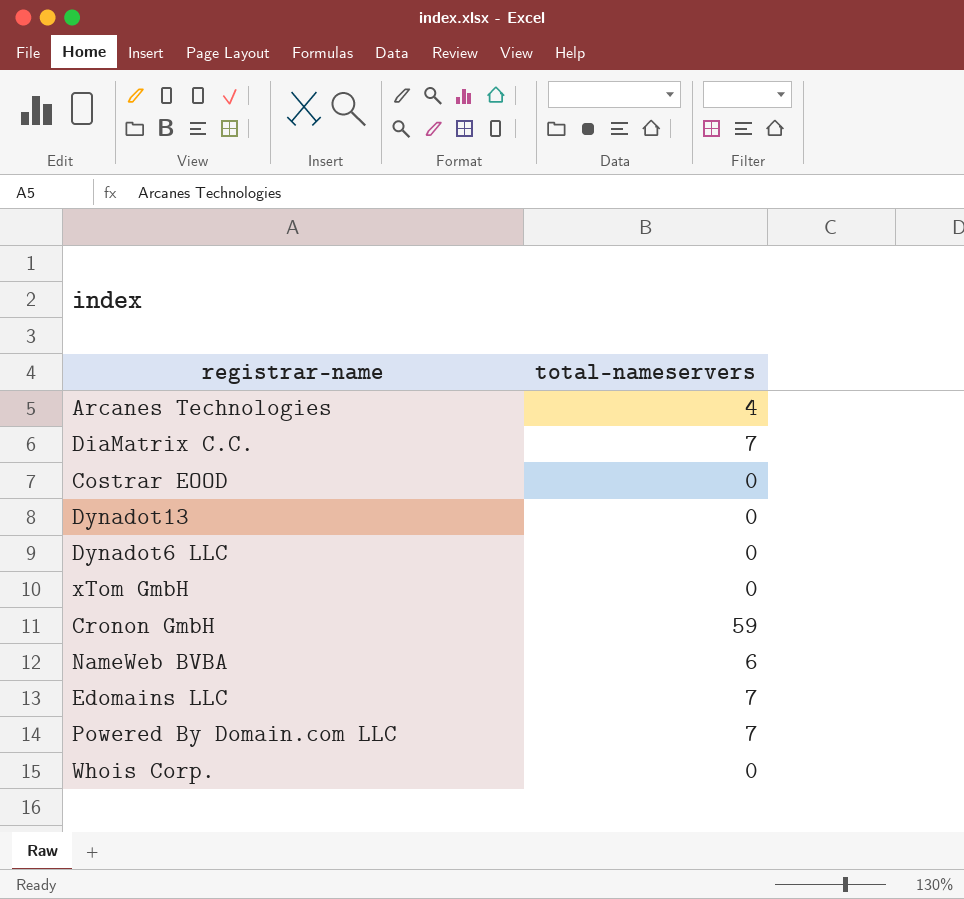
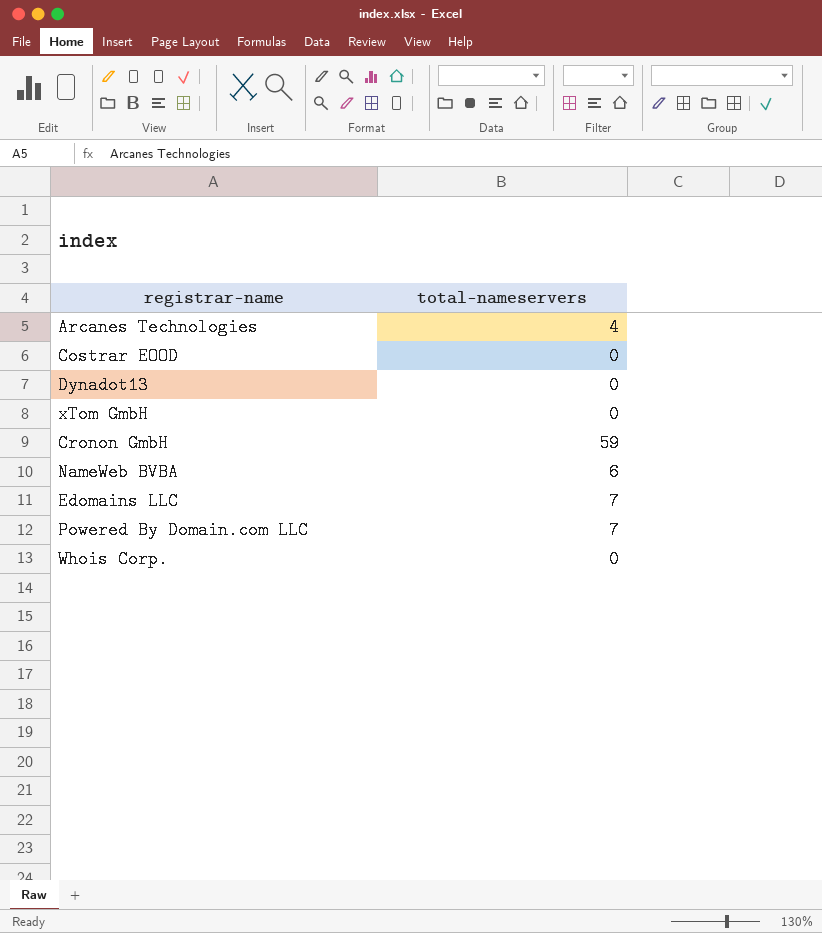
row DiaMatrix C.C.: 7 -> none
row Dynadot6 LLC: 0 -> none

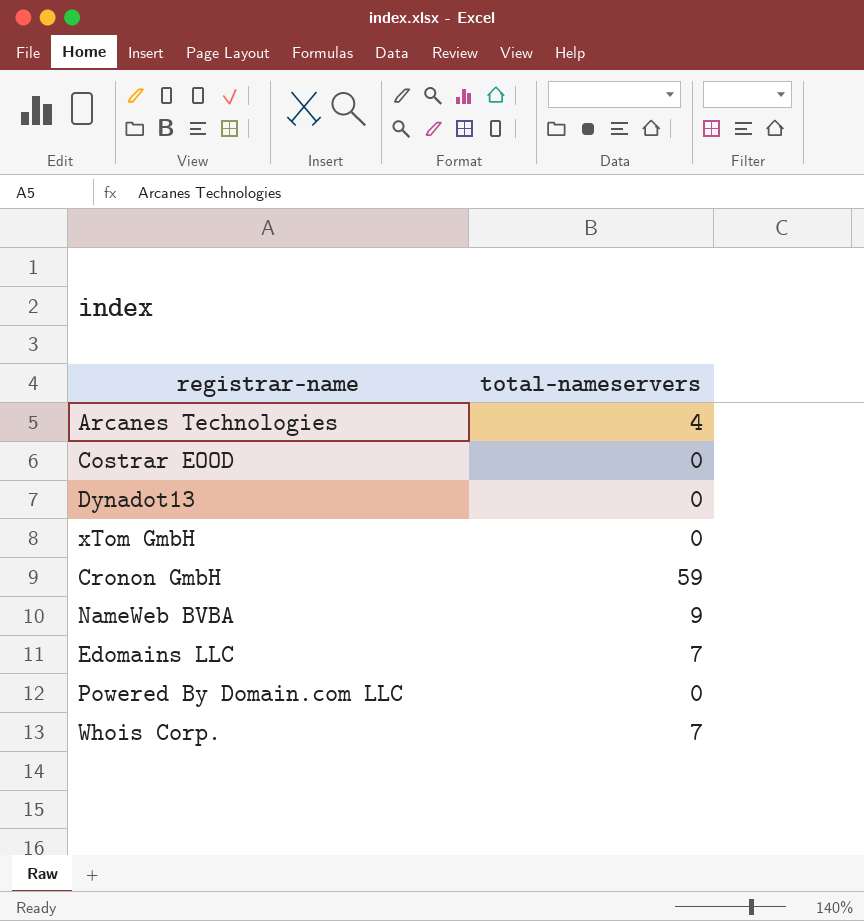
NameWeb BVBA | total-nameservers: 6 -> 9
Powered By Domain.com LLC | total-nameservers: 7 -> 0
Whois Corp. | total-nameservers: 0 -> 7

